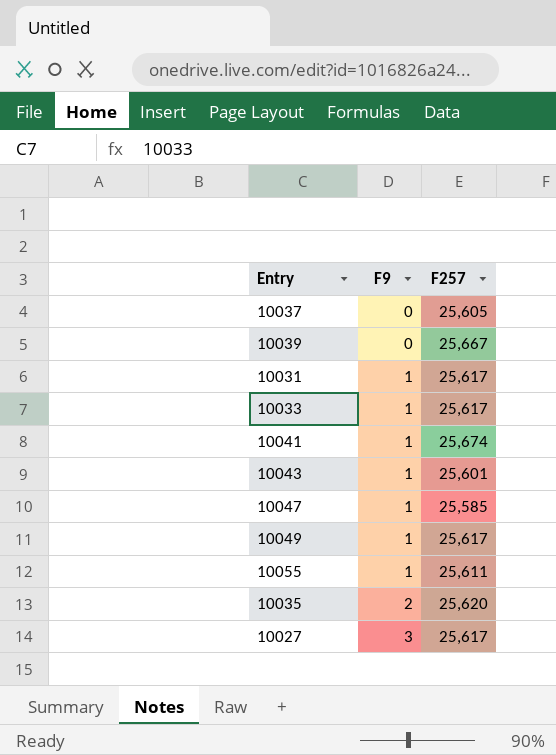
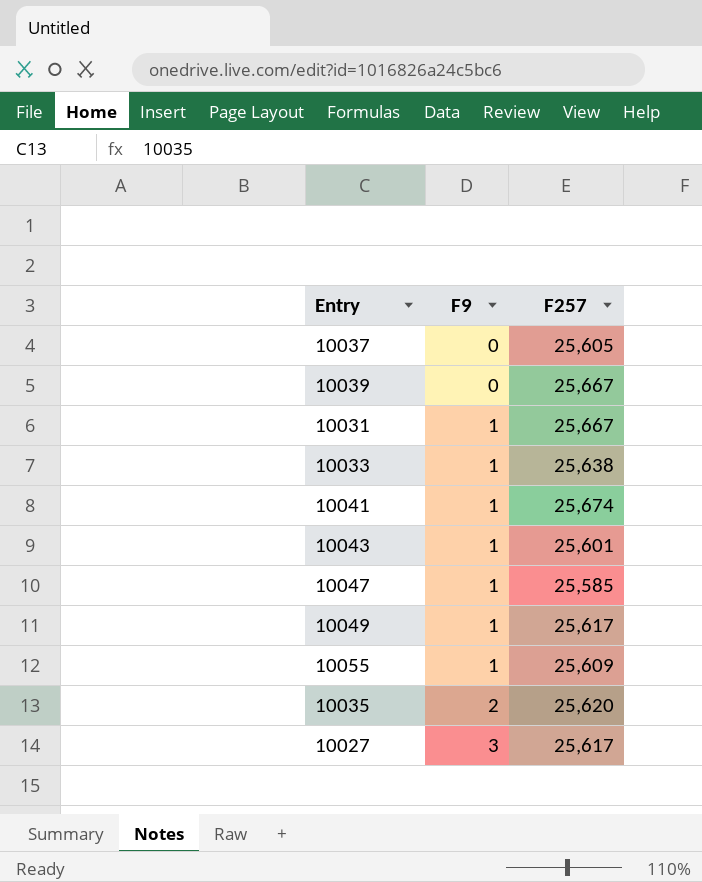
10031 | F257: 25,617 -> 25,667
10033 | F257: 25,617 -> 25,638
10055 | F257: 25,611 -> 25,609

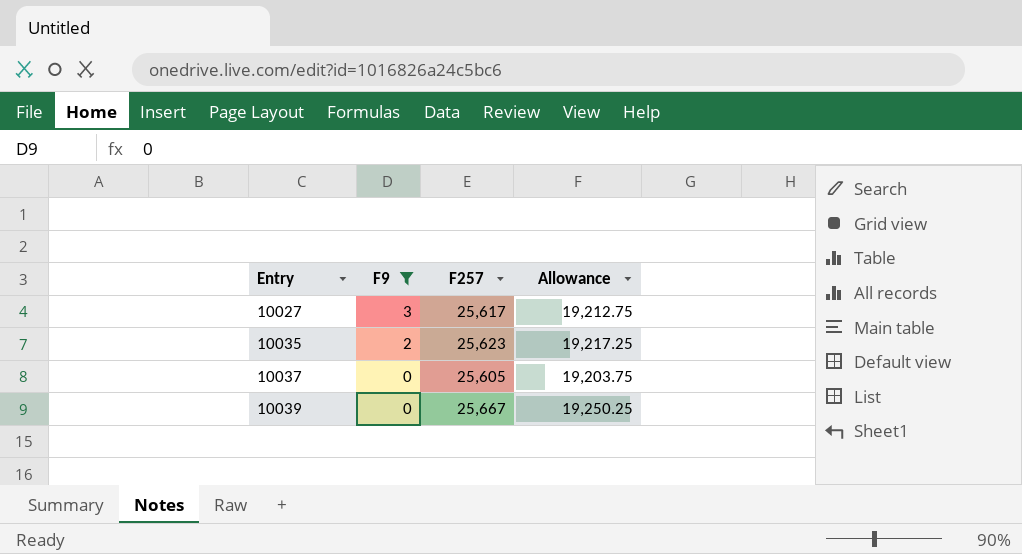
filter: none -> F9 != 1
row order: F9 ascending -> Entry ascending
column Allowance | formula: none -> [F257] * 0.75
10035 | F257: 25,620 -> 25,623

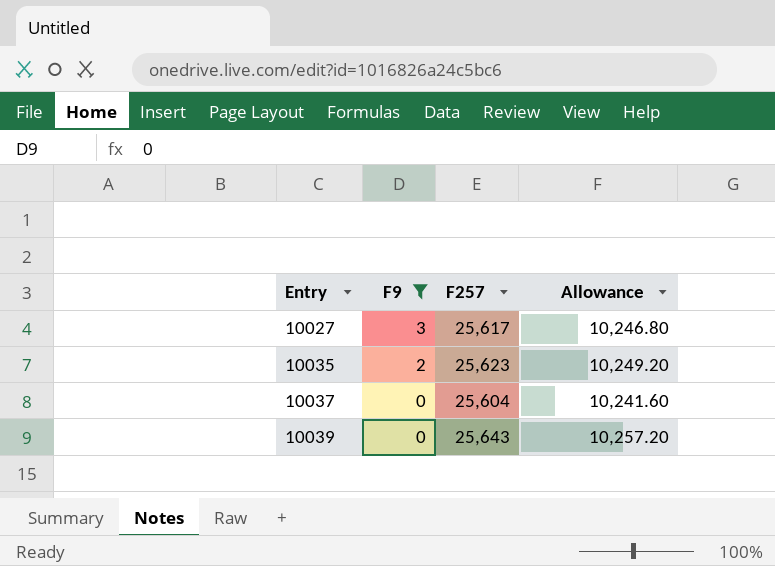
column Allowance | formula: [F257] * 0.75 -> [F257] * 0.4
10037 | F257: 25,605 -> 25,604
10039 | F257: 25,667 -> 25,643

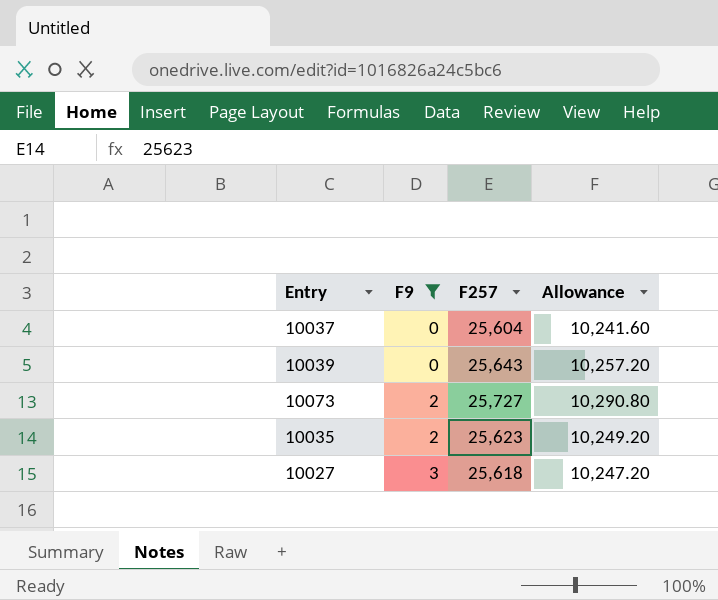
row order: Entry ascending -> F9 ascending
row 10073: none -> 2 | 25,727 | 10,290.80
10027 | F257: 25,617 -> 25,618
10027 | Allowance: 10,246.80 -> 10,247.20

